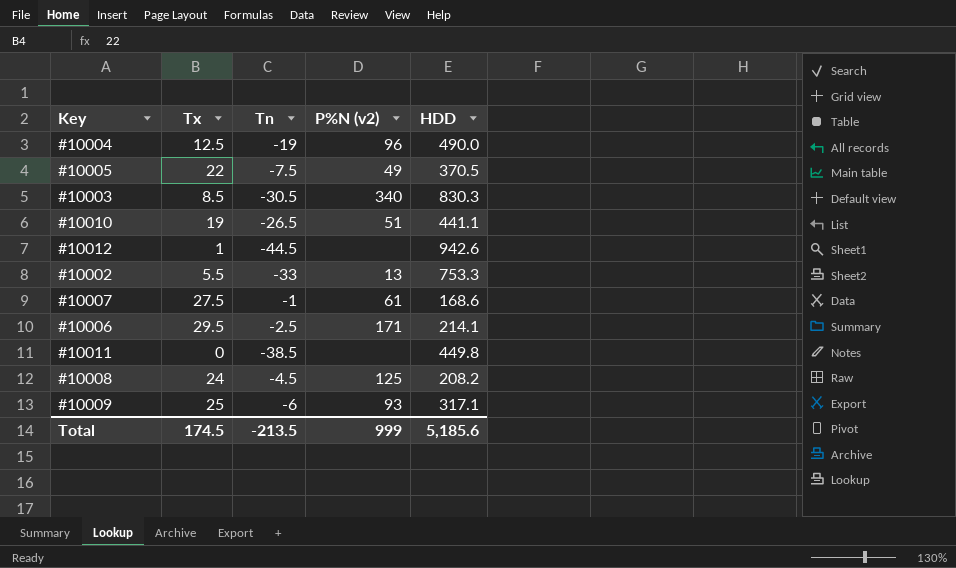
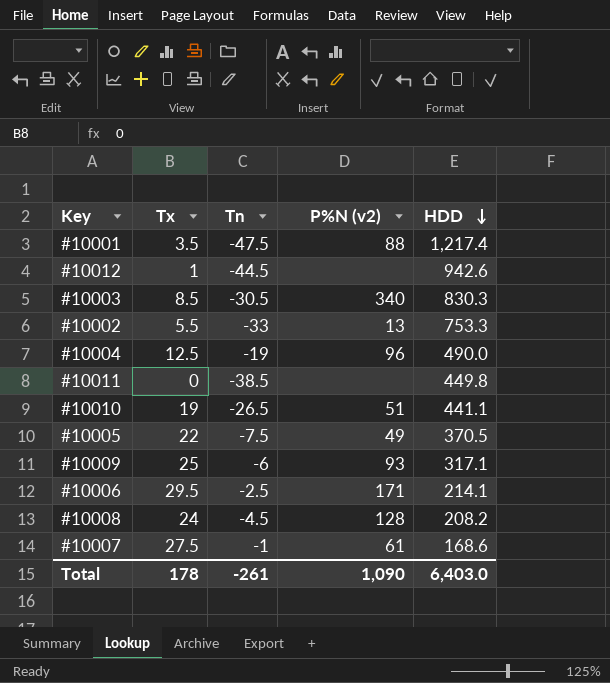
row order: none -> HDD descending
row #10001: none -> 3.5 | -47.5 | 88 | 1,217.4
#10008 | P%N (v2): 125 -> 128
Total | Tx: 174.5 -> 178
Total | Tn: -213.5 -> -261
Total | P%N (v2): 999 -> 1,090
Total | HDD: 5,185.6 -> 6,403.0

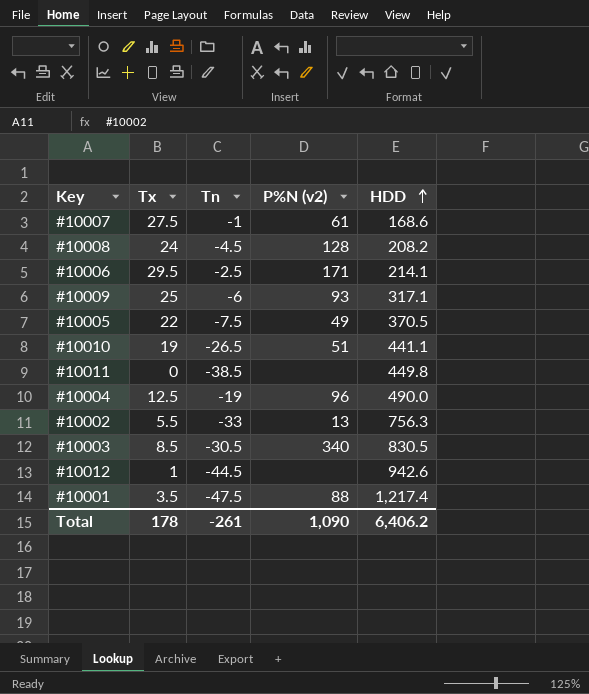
row order: HDD descending -> HDD ascending
#10002 | HDD: 753.3 -> 756.3
#10003 | HDD: 830.3 -> 830.5
Total | HDD: 6,403.0 -> 6,406.2

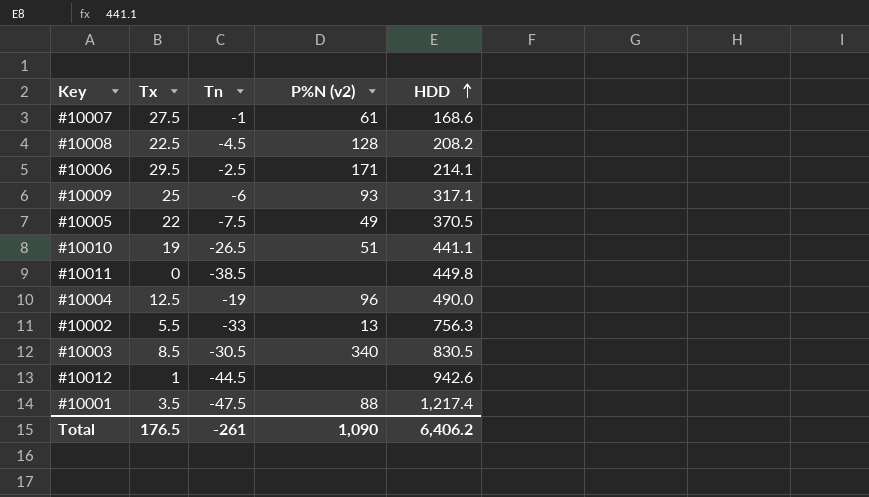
#10008 | Tx: 24 -> 22.5
Total | Tx: 178 -> 176.5

